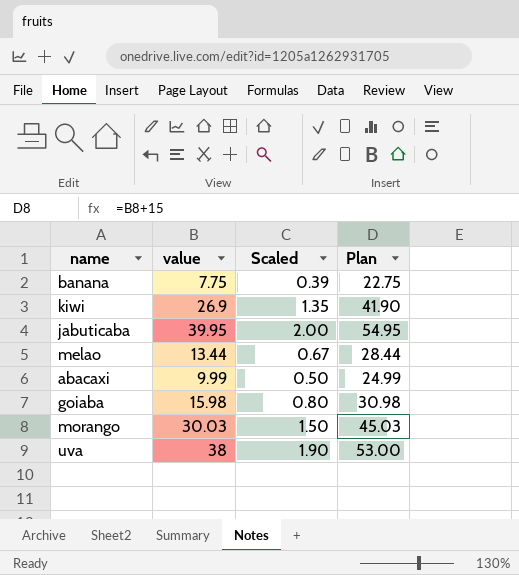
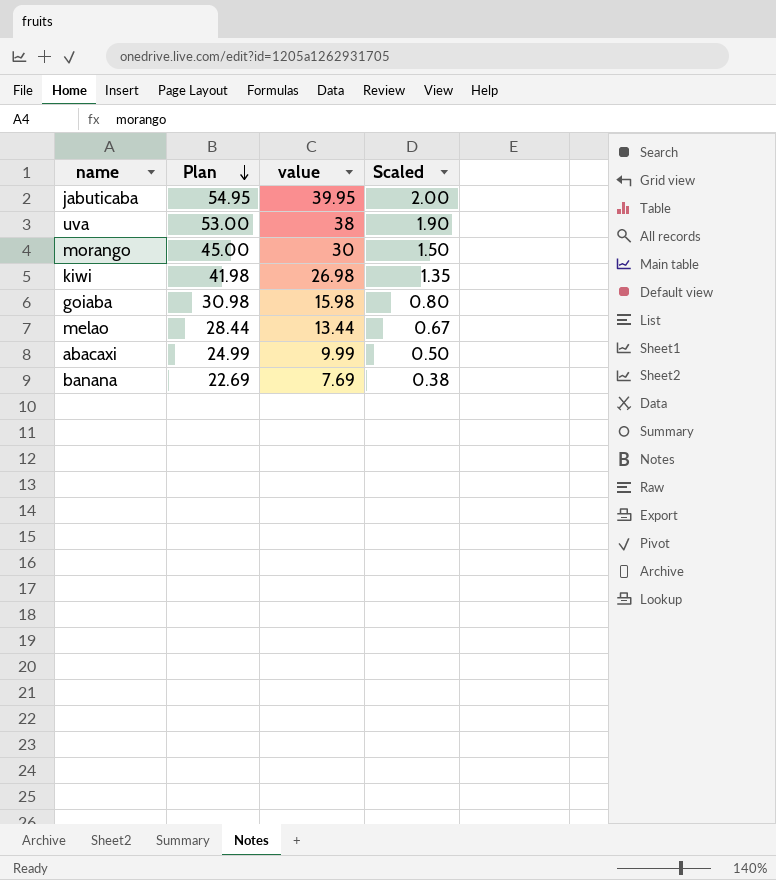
row order: none -> Plan descending
column Plan | position: 4 -> 2
morango | Plan: 45.03 -> 45.00
morango | value: 30.03 -> 30
kiwi | Plan: 41.90 -> 41.98
kiwi | value: 26.9 -> 26.98
banana | Plan: 22.75 -> 22.69
banana | value: 7.75 -> 7.69
banana | Scaled: 0.39 -> 0.38

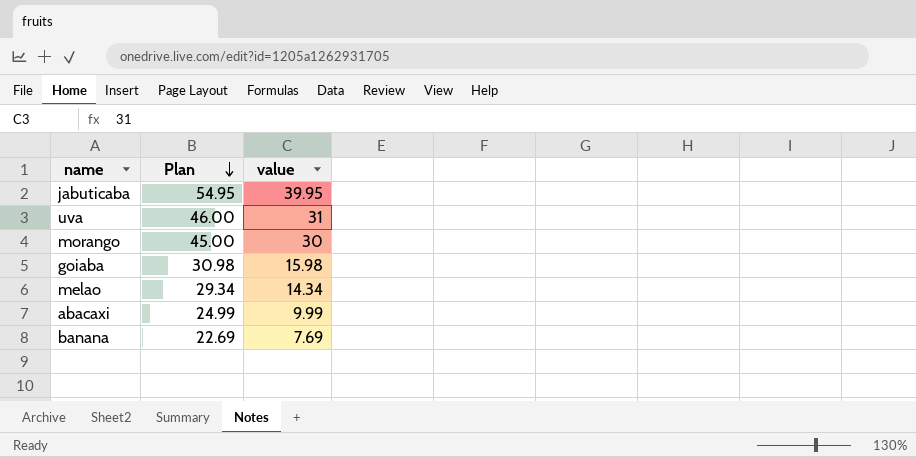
column Scaled | formula: [value] * 0.05 -> none
row kiwi: 41.98 | 26.98 | 1.35 -> none
uva | Plan: 53.00 -> 46.00
uva | value: 38 -> 31
melao | Plan: 28.44 -> 29.34
melao | value: 13.44 -> 14.34

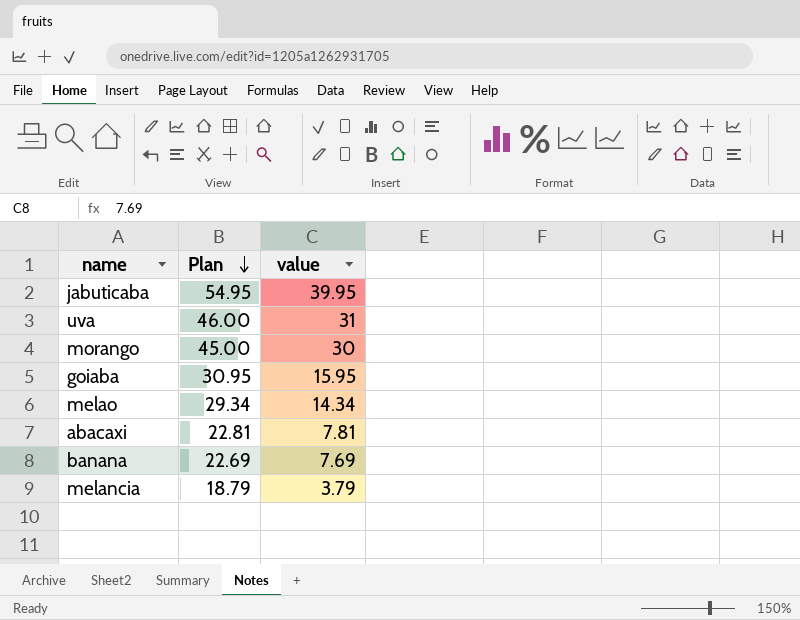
goiaba | Plan: 30.98 -> 30.95
goiaba | value: 15.98 -> 15.95
abacaxi | Plan: 24.99 -> 22.81
abacaxi | value: 9.99 -> 7.81
row melancia: none -> 18.79 | 3.79

